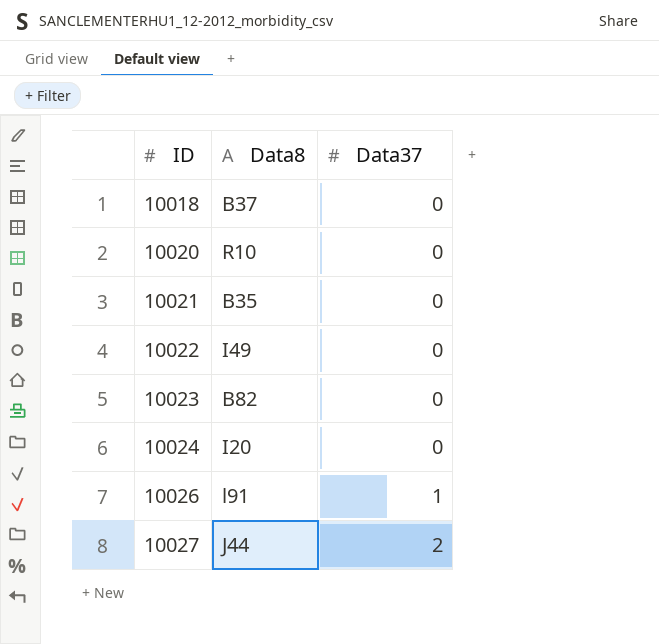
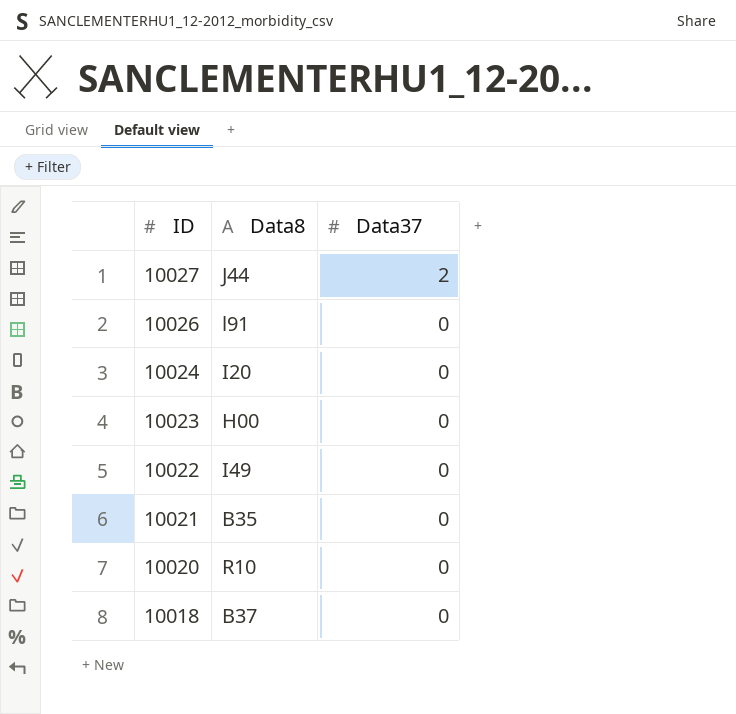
row order: ID ascending -> ID descending
10026 | Data37: 1 -> 0
10023 | Data8: B82 -> H00

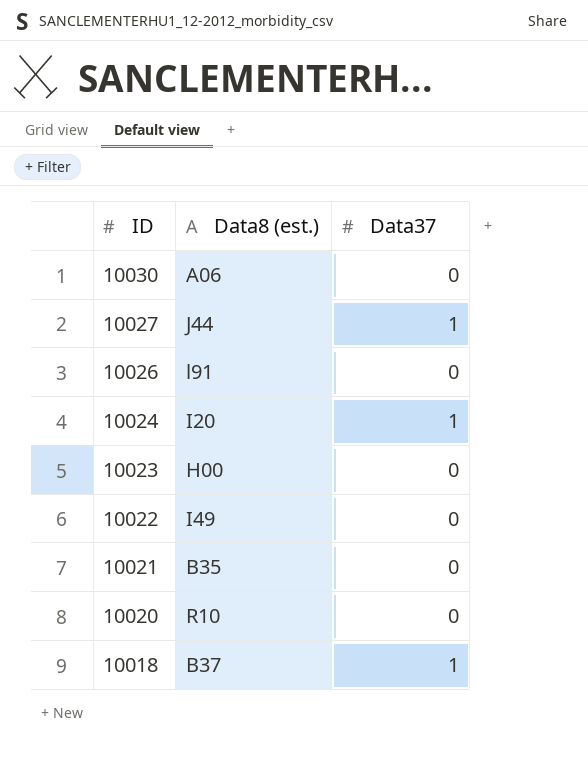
column name: Data8 -> Data8 (est.)
row 10030: none -> A06 | 0
10027 | Data37: 2 -> 1
10024 | Data37: 0 -> 1
10018 | Data37: 0 -> 1

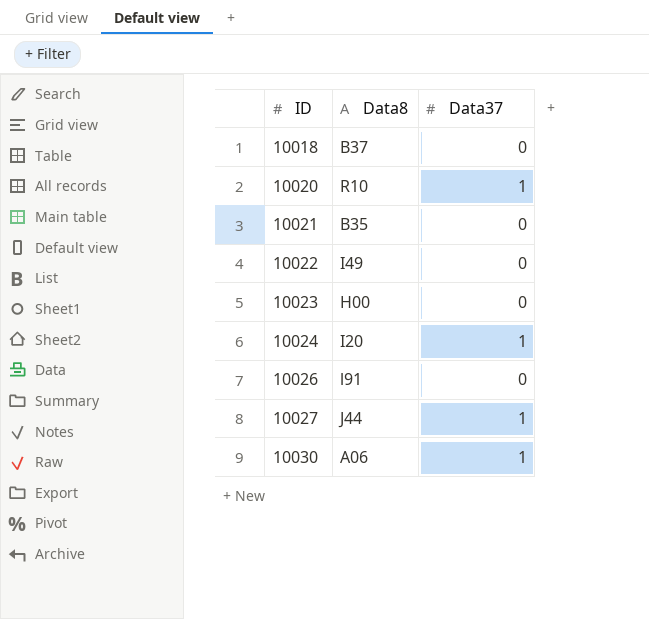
row order: ID descending -> ID ascending
column name: Data8 (est.) -> Data8
10018 | Data37: 1 -> 0
10020 | Data37: 0 -> 1
10030 | Data37: 0 -> 1

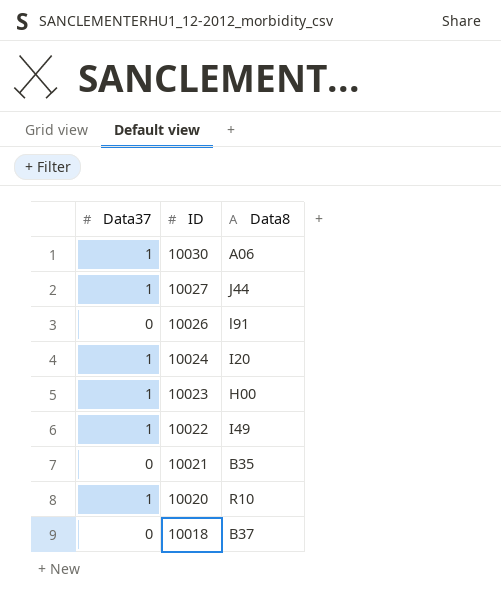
row order: ID ascending -> ID descending
column Data37 | position: 3 -> 1
10023 | Data37: 0 -> 1
10022 | Data37: 0 -> 1

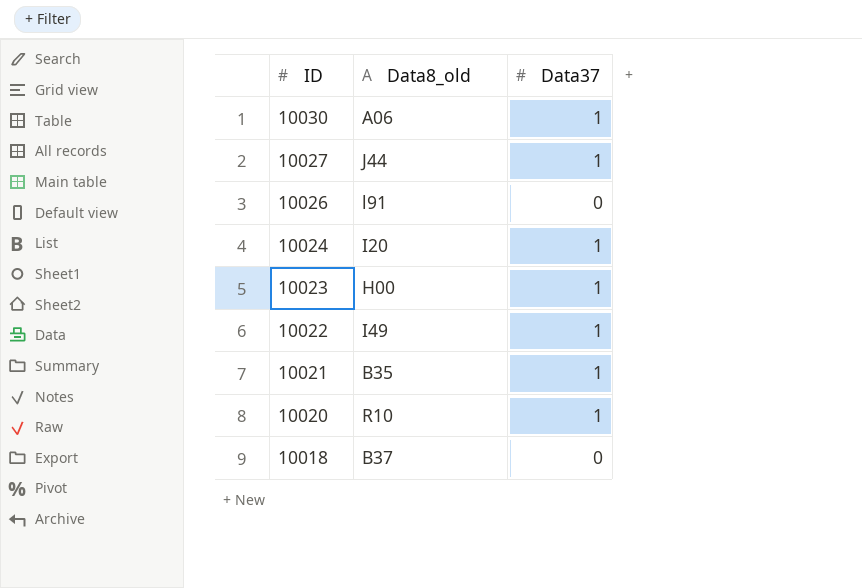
column name: Data8 -> Data8_old
column Data37 | position: 1 -> 3
10021 | Data37: 0 -> 1

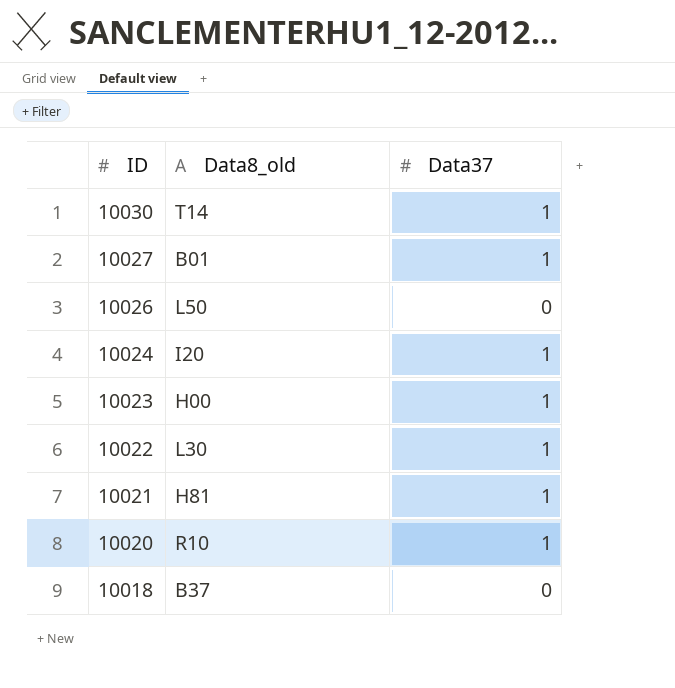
10030 | Data8_old: A06 -> T14
10027 | Data8_old: J44 -> B01
10026 | Data8_old: l91 -> L50
10022 | Data8_old: I49 -> L30
10021 | Data8_old: B35 -> H81

